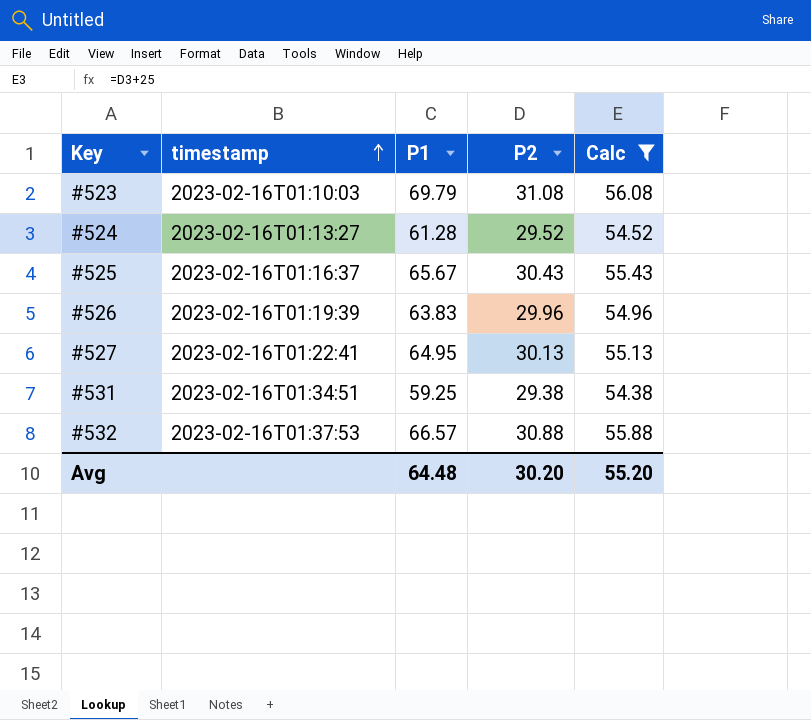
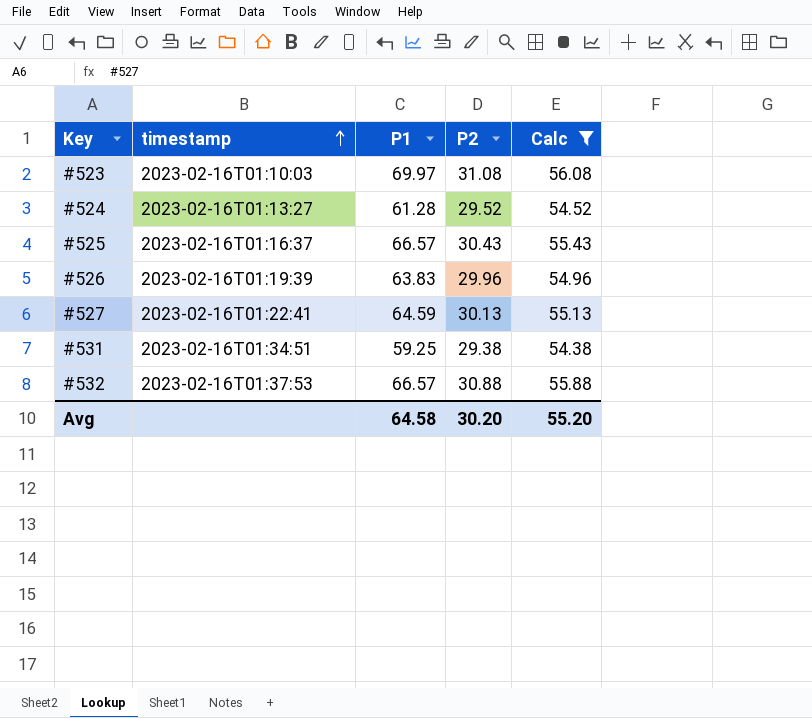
#523 | P1: 69.79 -> 69.97
#525 | P1: 65.67 -> 66.57
#527 | P1: 64.95 -> 64.59
Avg | P1: 64.48 -> 64.58

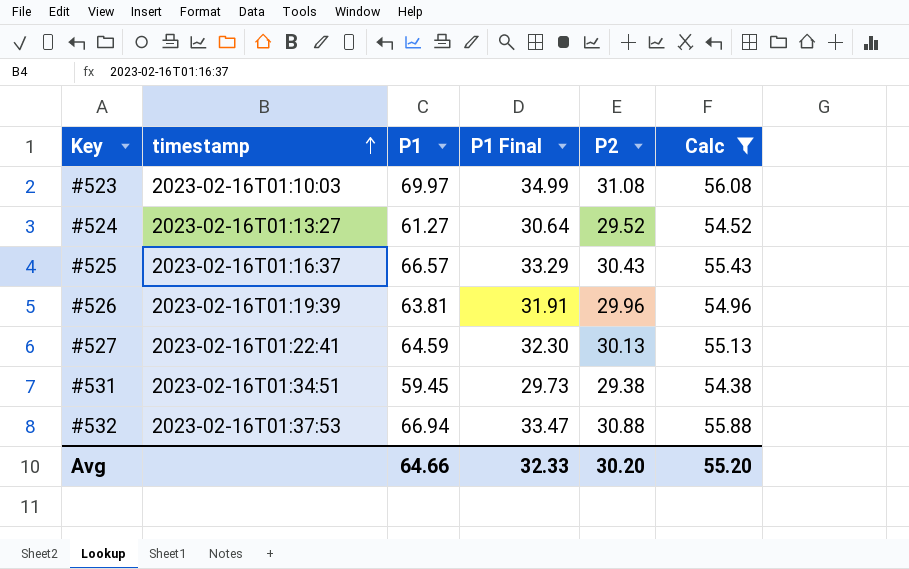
column P1 Final | formula: none -> [P1] * 0.5
#524 | P1: 61.28 -> 61.27
#526 | P1: 63.83 -> 63.81
#531 | P1: 59.25 -> 59.45
#532 | P1: 66.57 -> 66.94
Avg | P1: 64.58 -> 64.66

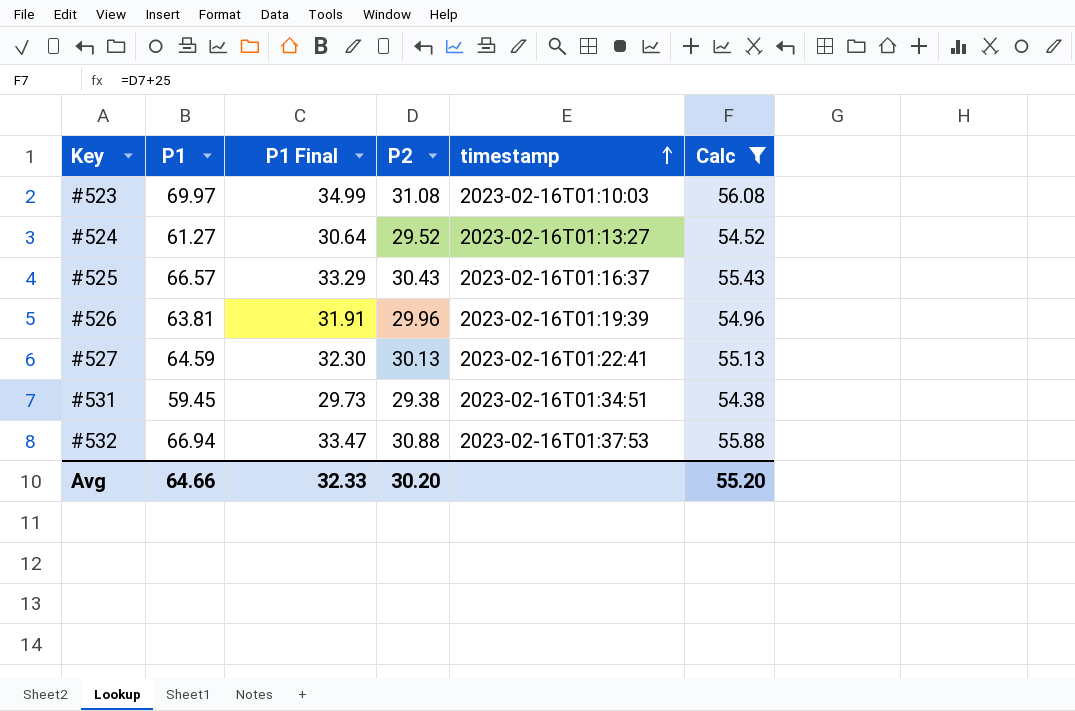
column timestamp | position: 2 -> 5

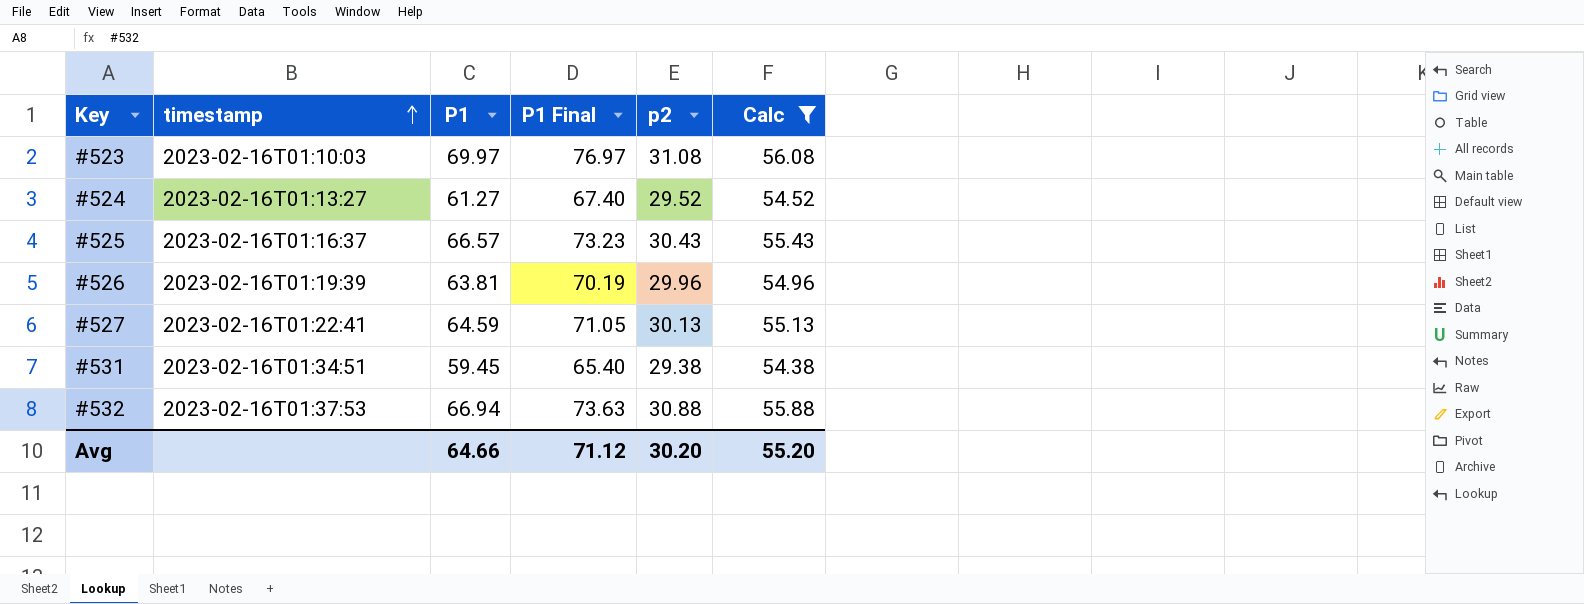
column timestamp | position: 5 -> 2
column P1 Final | formula: [P1] * 0.5 -> [P1] * 1.1
column name: P2 -> p2
Avg | P1 Final: 32.33 -> 71.12

